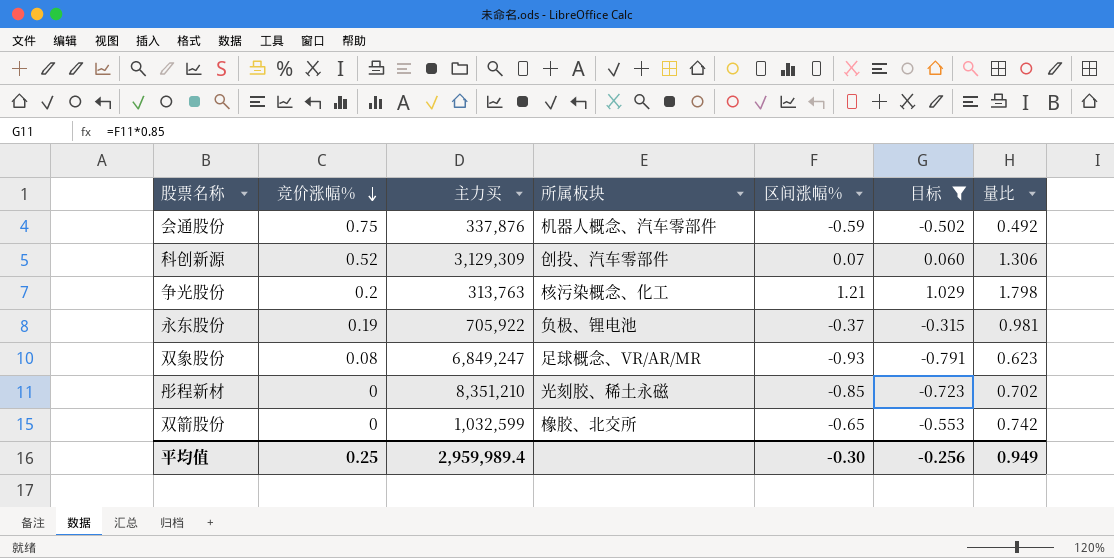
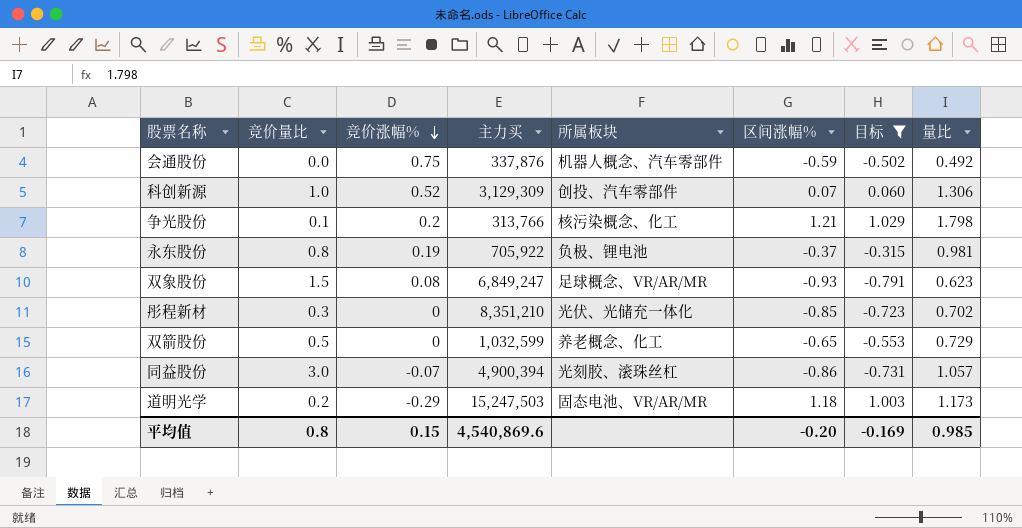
column 竞价量比 | position: none -> 2
争光股份 | 主力买: 313,763 -> 313,766
彤程新材 | 所属板块: 光刻胶、稀土永磁 -> 光伏、光储充一体化
双箭股份 | 所属板块: 橡胶、北交所 -> 养老概念、化工
双箭股份 | 量比: 0.742 -> 0.729
row 同益股份: none -> 3.0 | -0.07 | 4,900,394 | 光刻胶、滚珠丝杠 | -0.86 | -0.731 | 1.057
row 道明光学: none -> 0.2 | -0.29 | 15,247,503 | 固态电池、VR/AR/MR | 1.18 | 1.003 | 1.173
平均值 | 竞价涨幅%: 0.25 -> 0.15
平均值 | 主力买: 2,959,989.4 -> 4,540,869.6
平均值 | 区间涨幅%: -0.30 -> -0.20
平均值 | 目标: -0.256 -> -0.169
平均值 | 量比: 0.949 -> 0.985

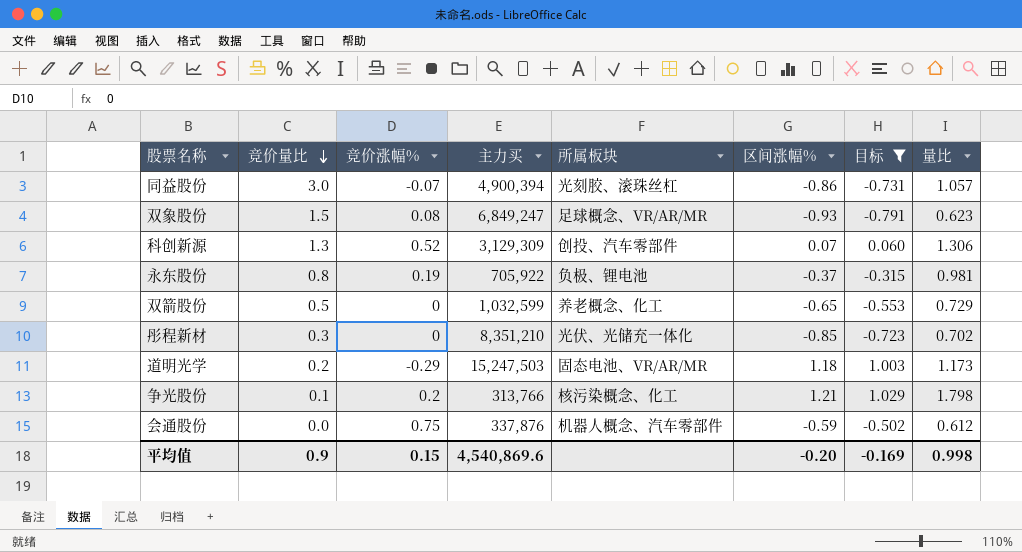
row order: 竞价涨幅% descending -> 竞价量比 descending
科创新源 | 竞价量比: 1.0 -> 1.3
会通股份 | 量比: 0.492 -> 0.612
平均值 | 竞价量比: 0.8 -> 0.9
平均值 | 量比: 0.985 -> 0.998

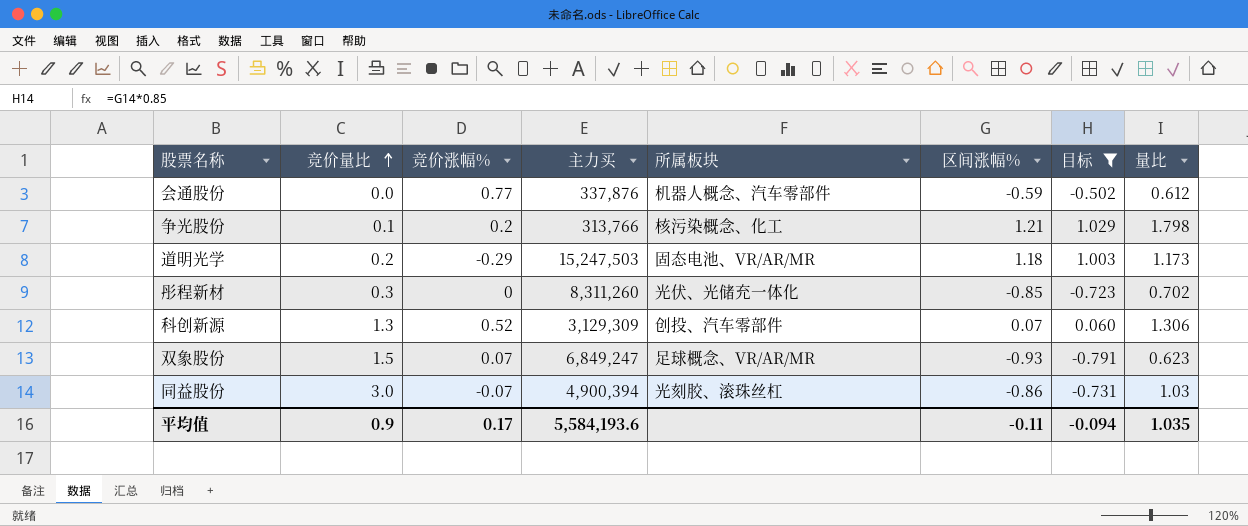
row order: 竞价量比 descending -> 竞价量比 ascending
row 永东股份: 0.8 | 0.19 | 705,922 | 负极、锂电池 | -0.37 | -0.315 | 0.981 -> none
row 双箭股份: 0.5 | 0 | 1,032,599 | 养老概念、化工 | -0.65 | -0.553 | 0.729 -> none
会通股份 | 竞价涨幅%: 0.75 -> 0.77
彤程新材 | 主力买: 8,351,210 -> 8,311,260
双象股份 | 竞价涨幅%: 0.08 -> 0.07
同益股份 | 量比: 1.057 -> 1.03
平均值 | 竞价涨幅%: 0.15 -> 0.17
平均值 | 主力买: 4,540,869.6 -> 5,584,193.6
平均值 | 区间涨幅%: -0.20 -> -0.11
平均值 | 目标: -0.169 -> -0.094
平均值 | 量比: 0.998 -> 1.035

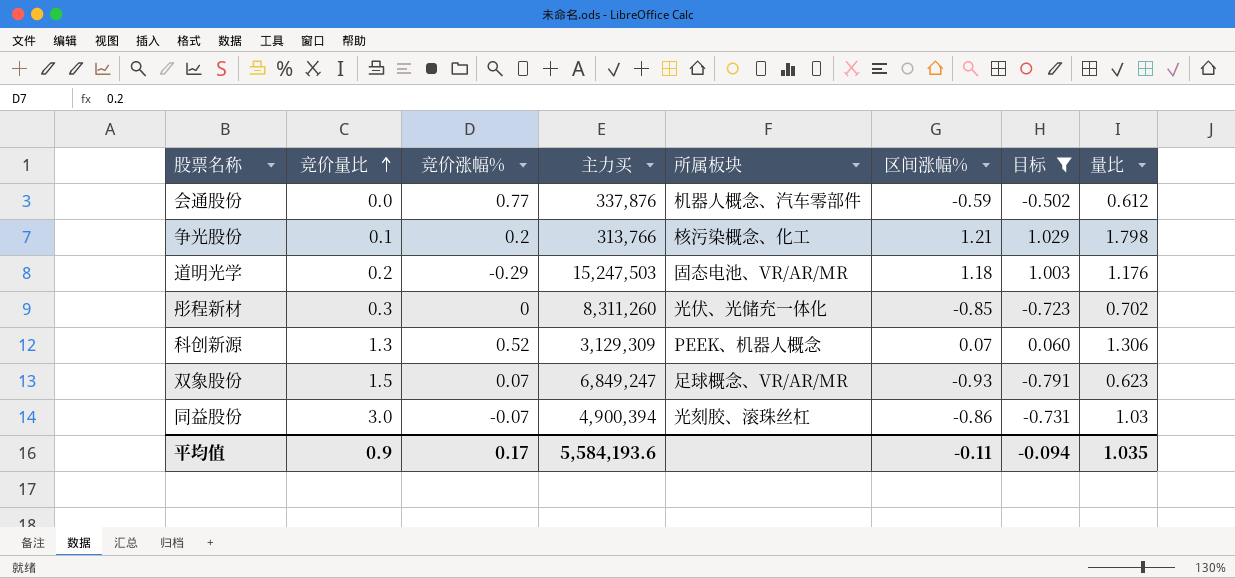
道明光学 | 量比: 1.173 -> 1.176
科创新源 | 所属板块: 创投、汽车零部件 -> PEEK、机器人概念

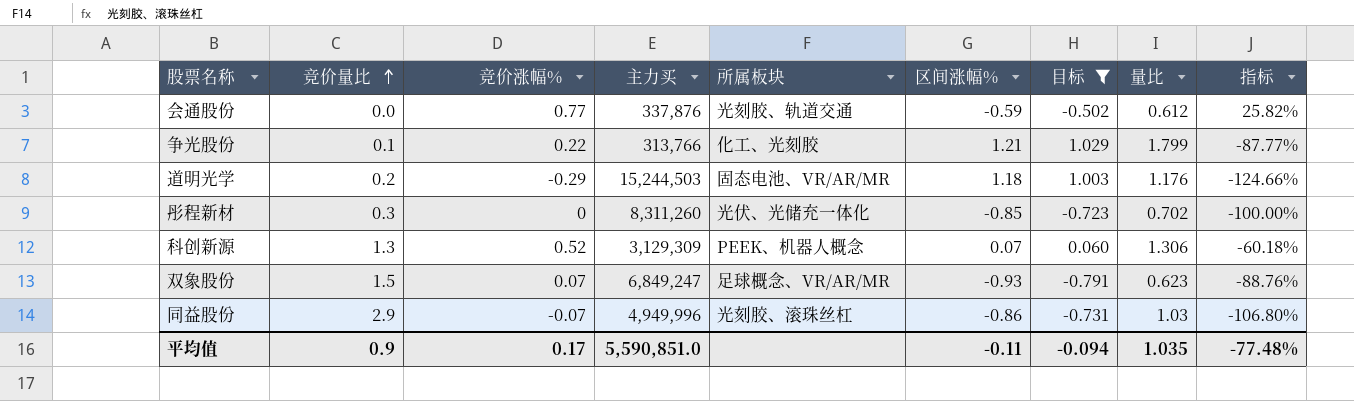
column 指标 | formula: none -> ([竞价涨幅%] - [量比]) / [量比]
会通股份 | 所属板块: 机器人概念、汽车零部件 -> 光刻胶、轨道交通
争光股份 | 竞价涨幅%: 0.2 -> 0.22
争光股份 | 所属板块: 核污染概念、化工 -> 化工、光刻胶
争光股份 | 量比: 1.798 -> 1.799
道明光学 | 主力买: 15,247,503 -> 15,244,503
同益股份 | 竞价量比: 3.0 -> 2.9
同益股份 | 主力买: 4,900,394 -> 4,949,996
平均值 | 主力买: 5,584,193.6 -> 5,590,851.0

